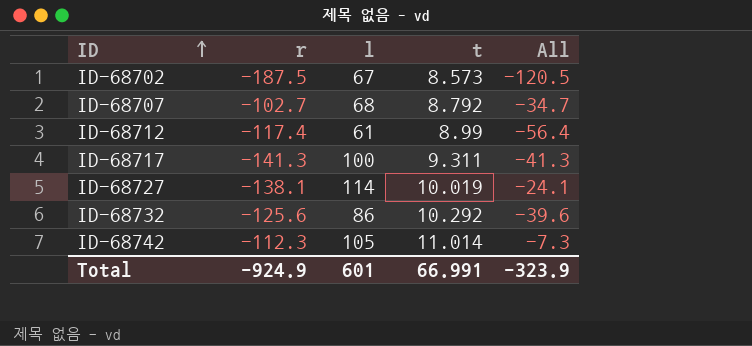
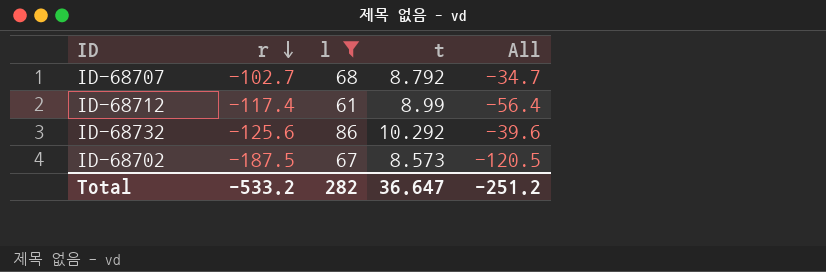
filter: none -> l <= 86
row order: ID ascending -> r descending
Total | r: -924.9 -> -533.2
Total | l: 601 -> 282
Total | t: 66.991 -> 36.647
Total | All: -323.9 -> -251.2

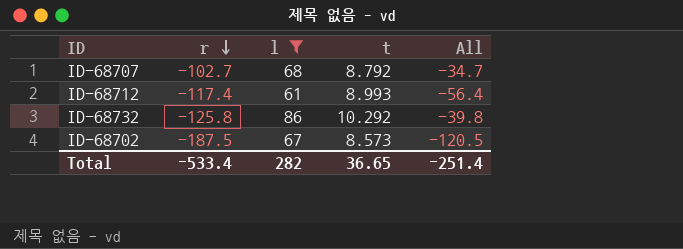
ID-68712 | t: 8.99 -> 8.993
ID-68732 | r: -125.6 -> -125.8
ID-68732 | All: -39.6 -> -39.8
Total | r: -533.2 -> -533.4
Total | t: 36.647 -> 36.65
Total | All: -251.2 -> -251.4

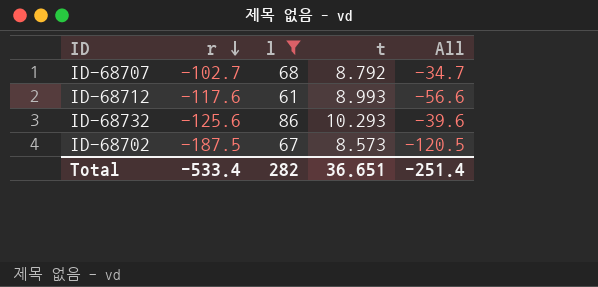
ID-68712 | r: -117.4 -> -117.6
ID-68712 | All: -56.4 -> -56.6
ID-68732 | r: -125.8 -> -125.6
ID-68732 | t: 10.292 -> 10.293
ID-68732 | All: -39.8 -> -39.6
Total | t: 36.65 -> 36.651

